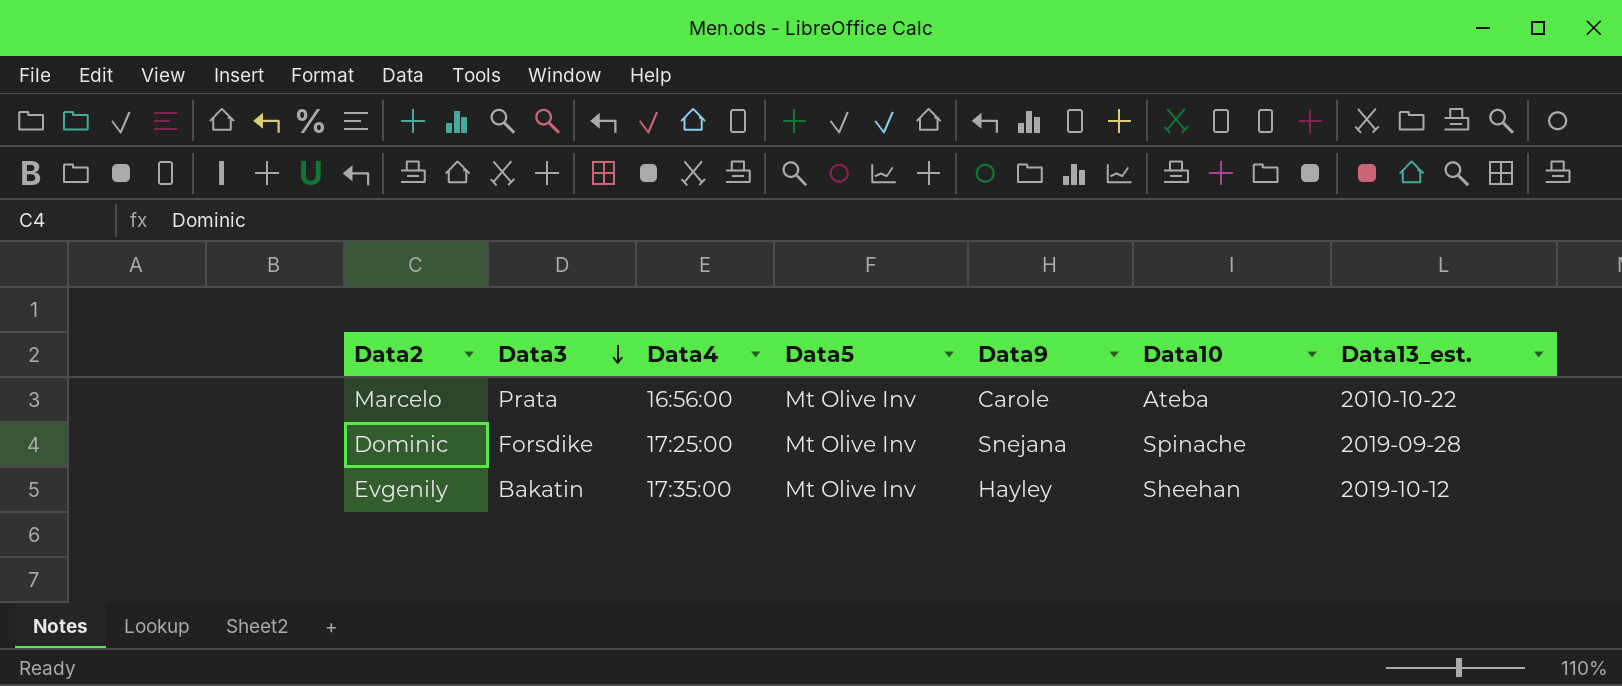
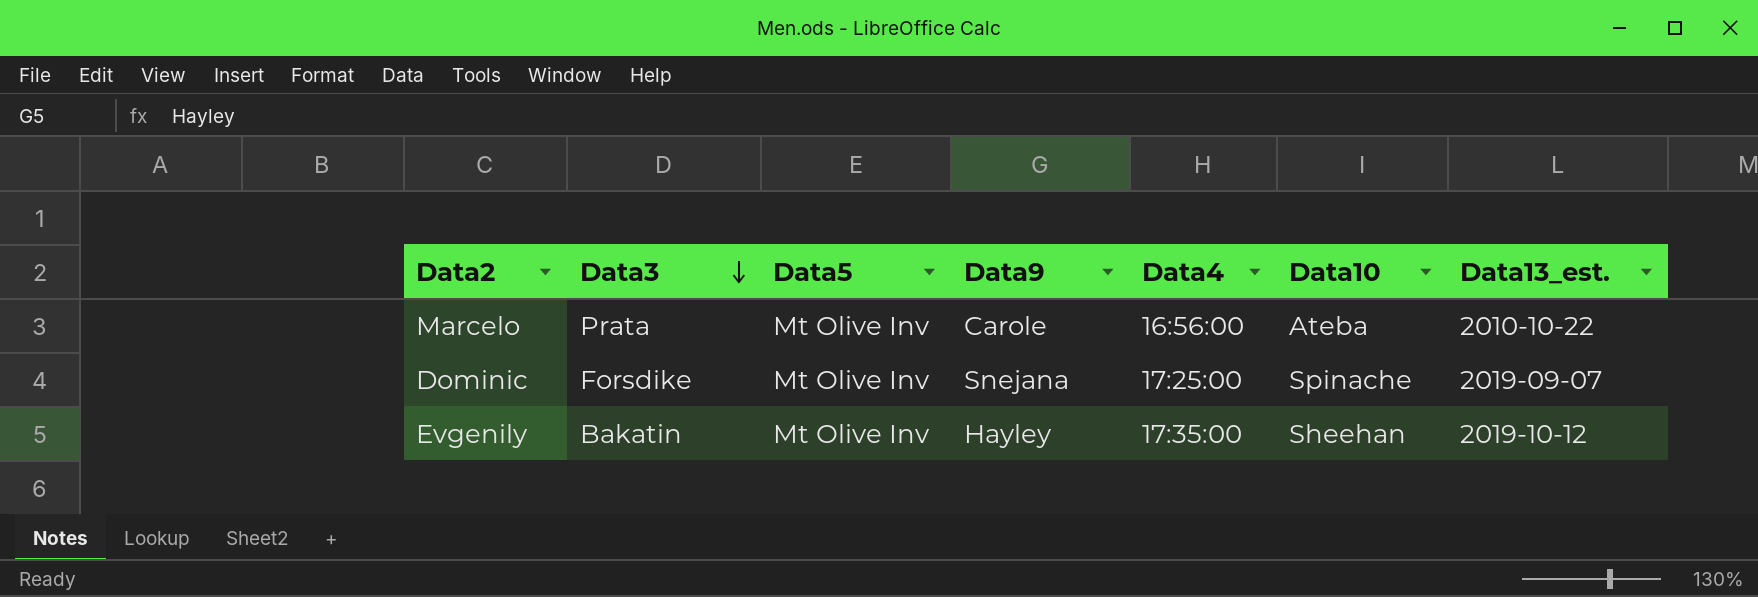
column Data4 | position: 3 -> 5
Dominic | Data13_est.: 2019-09-28 -> 2019-09-07

